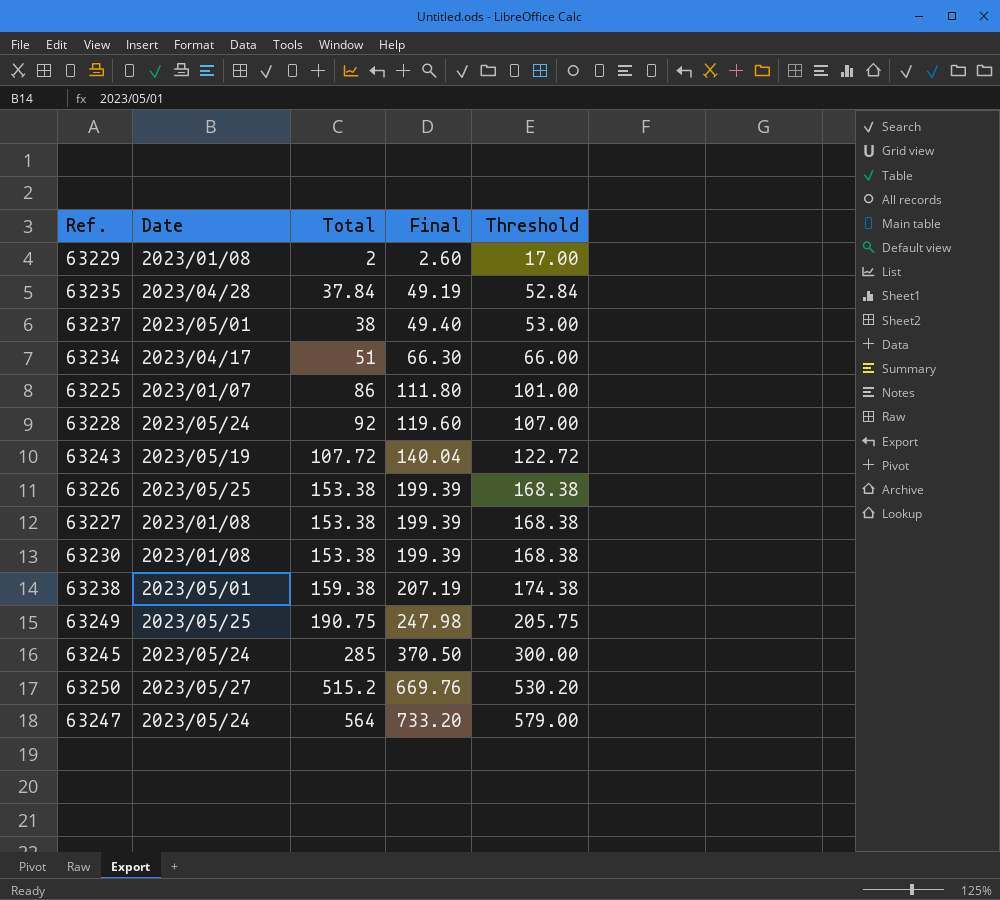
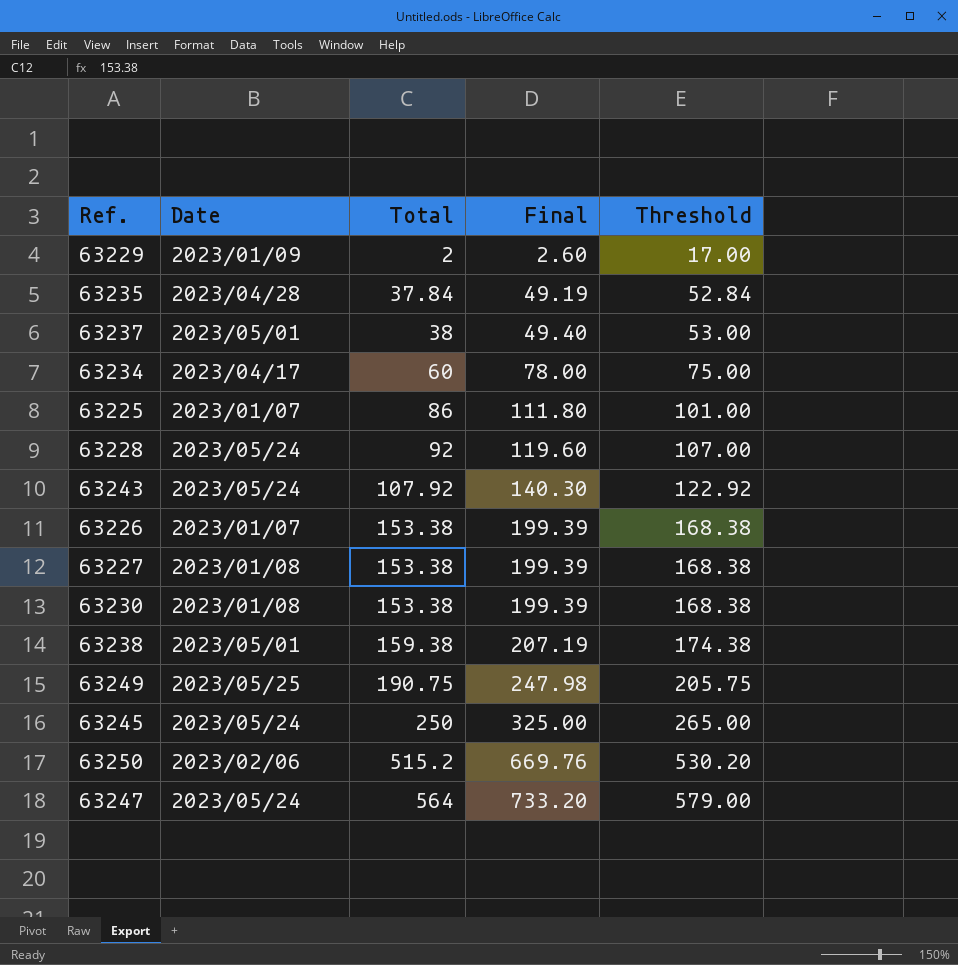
63229 | Date: 2023/01/08 -> 2023/01/09
63234 | Total: 51 -> 60
63234 | Final: 66.30 -> 78.00
63234 | Threshold: 66.00 -> 75.00
63243 | Date: 2023/05/19 -> 2023/05/24
63243 | Total: 107.72 -> 107.92
63243 | Final: 140.04 -> 140.30
63243 | Threshold: 122.72 -> 122.92
63226 | Date: 2023/05/25 -> 2023/01/07
63245 | Total: 285 -> 250
63245 | Final: 370.50 -> 325.00
63245 | Threshold: 300.00 -> 265.00
63250 | Date: 2023/05/27 -> 2023/02/06

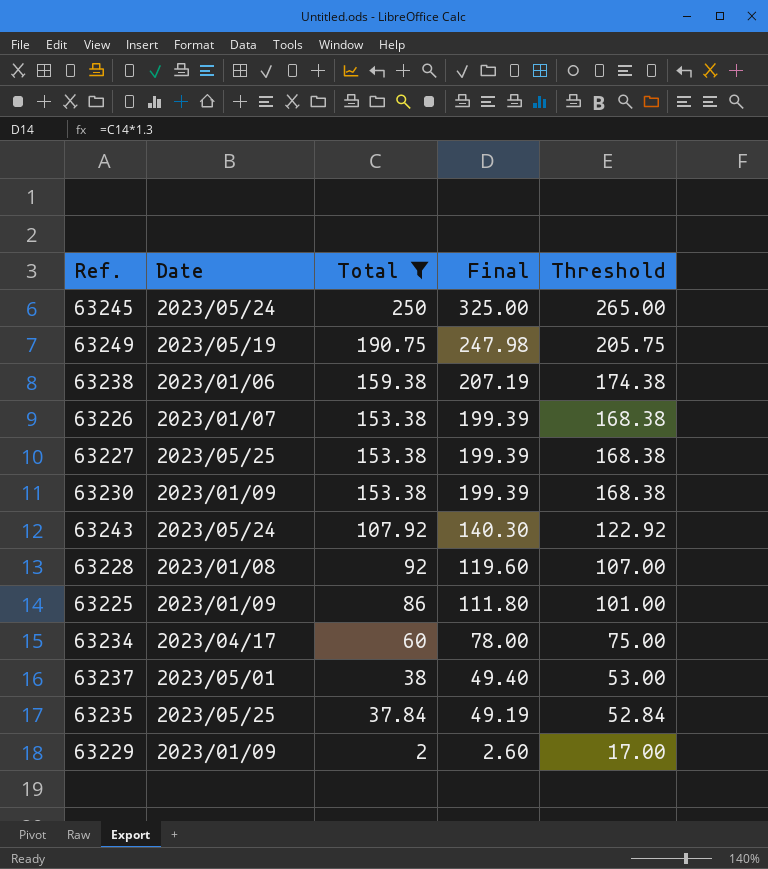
filter: none -> Total <= 250
row order: Total ascending -> Total descending
63249 | Date: 2023/05/25 -> 2023/05/19
63238 | Date: 2023/05/01 -> 2023/01/06
63227 | Date: 2023/01/08 -> 2023/05/25
63230 | Date: 2023/01/08 -> 2023/01/09
63228 | Date: 2023/05/24 -> 2023/01/08
63225 | Date: 2023/01/07 -> 2023/01/09
63235 | Date: 2023/04/28 -> 2023/05/25

